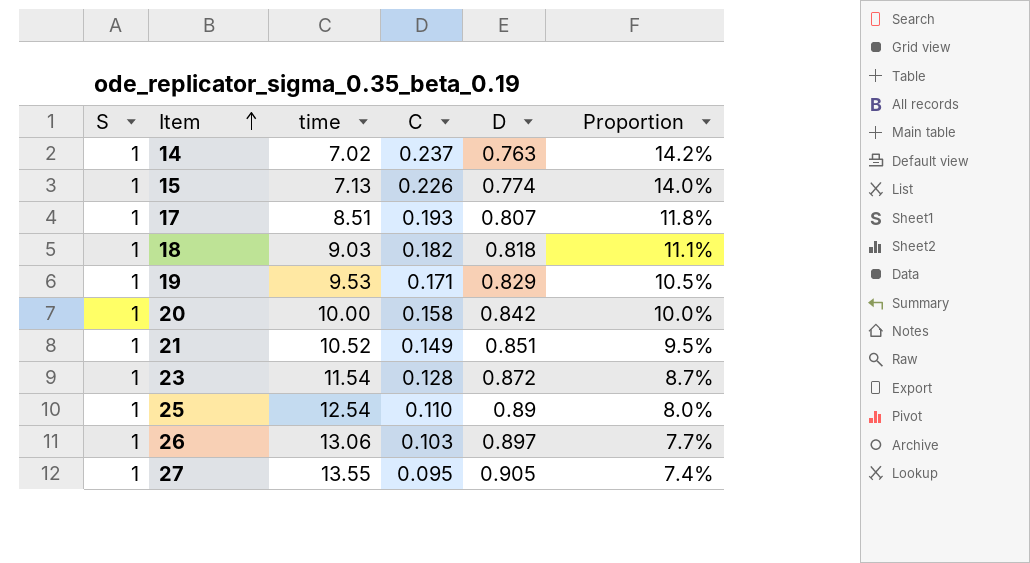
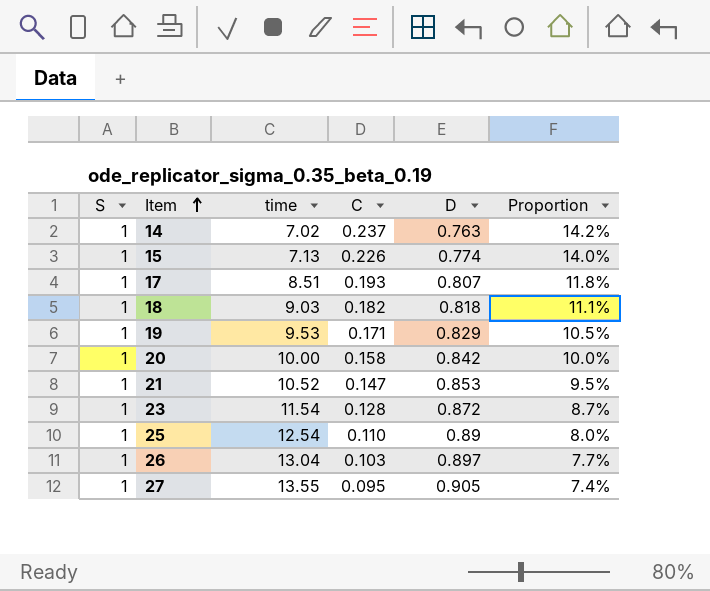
21 | C: 0.149 -> 0.147
21 | D: 0.851 -> 0.853
26 | time: 13.06 -> 13.04

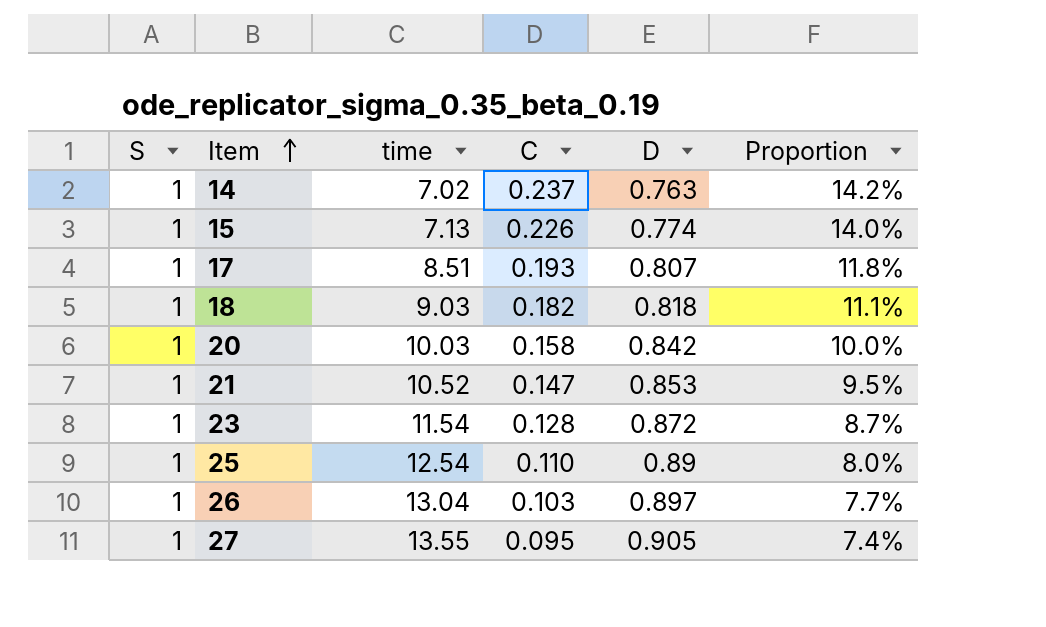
row 19: 1 | 9.53 | 0.171 | 0.829 | 10.5% -> none
20 | time: 10.00 -> 10.03

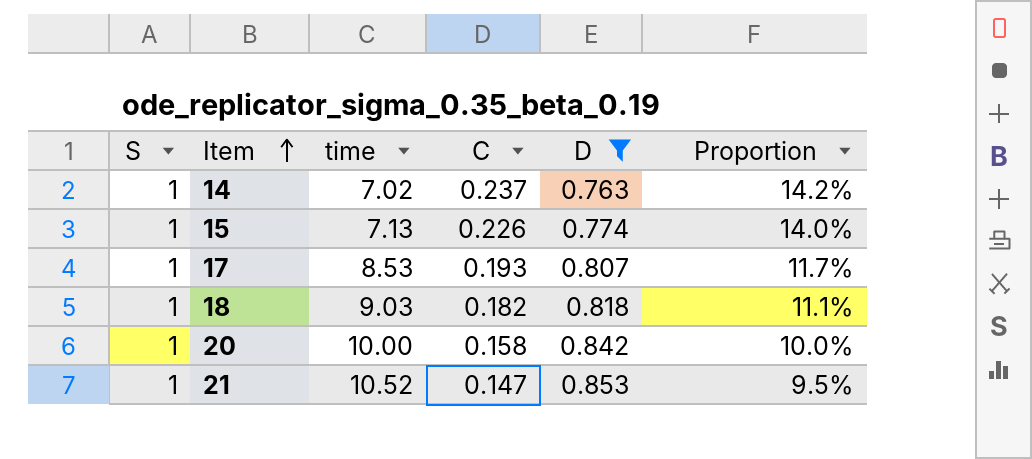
filter: none -> D <= 0.853
17 | time: 8.51 -> 8.53
17 | Proportion: 11.8% -> 11.7%
20 | time: 10.03 -> 10.00

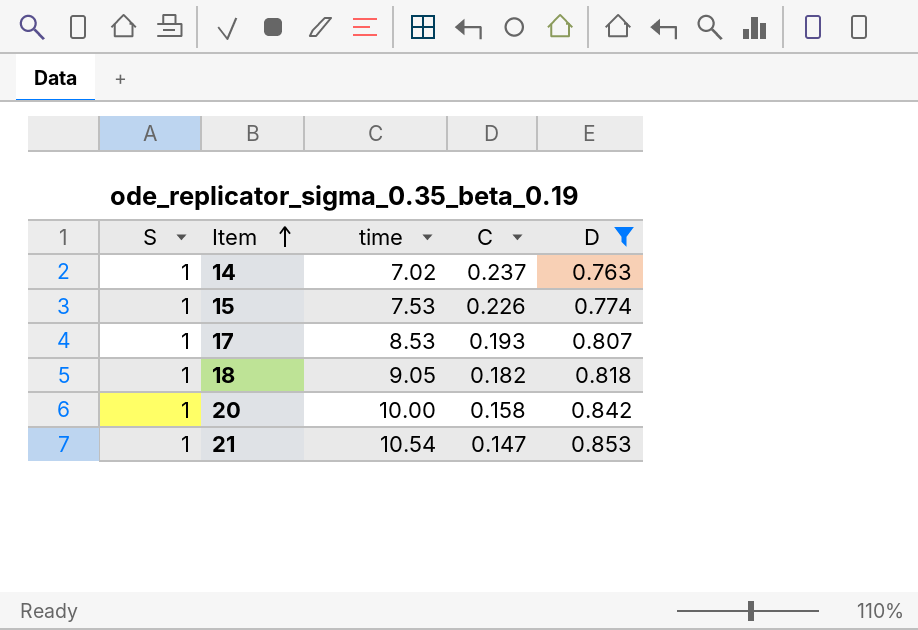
column Proportion | formula: [S] / [time] -> none
15 | time: 7.13 -> 7.53
18 | time: 9.03 -> 9.05
21 | time: 10.52 -> 10.54

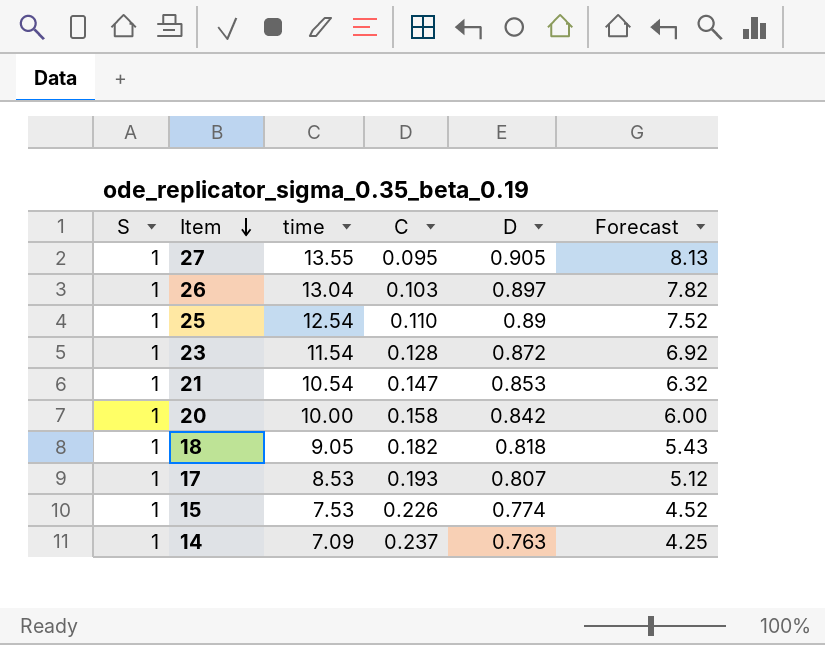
filter: D <= 0.853 -> none
row order: Item ascending -> Item descending
column Forecast | formula: none -> [time] * 0.6
14 | time: 7.02 -> 7.09

